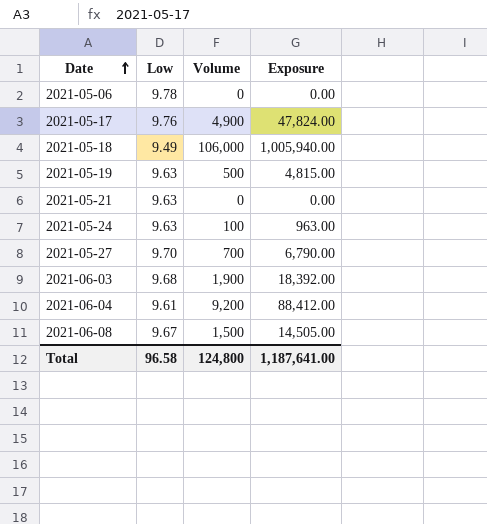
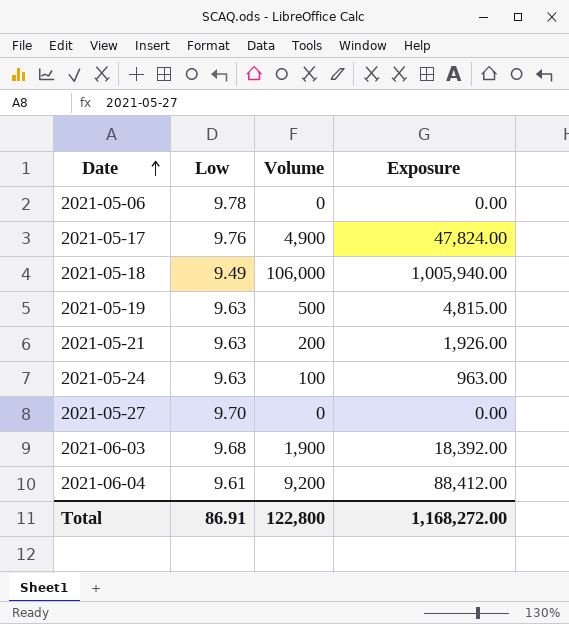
row 2021-06-08: 9.67 | 1,500 | 14,505.00 -> none
2021-05-21 | Volume: 0 -> 200
2021-05-21 | Exposure: 0.00 -> 1,926.00
2021-05-27 | Volume: 700 -> 0
2021-05-27 | Exposure: 6,790.00 -> 0.00
Total | Low: 96.58 -> 86.91
Total | Volume: 124,800 -> 122,800
Total | Exposure: 1,187,641.00 -> 1,168,272.00

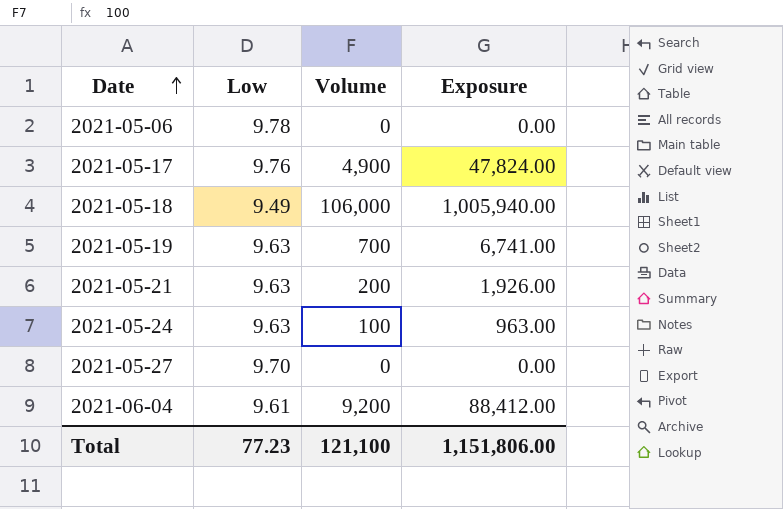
row 2021-06-03: 9.68 | 1,900 | 18,392.00 -> none
2021-05-19 | Volume: 500 -> 700
2021-05-19 | Exposure: 4,815.00 -> 6,741.00
Total | Low: 86.91 -> 77.23
Total | Volume: 122,800 -> 121,100
Total | Exposure: 1,168,272.00 -> 1,151,806.00

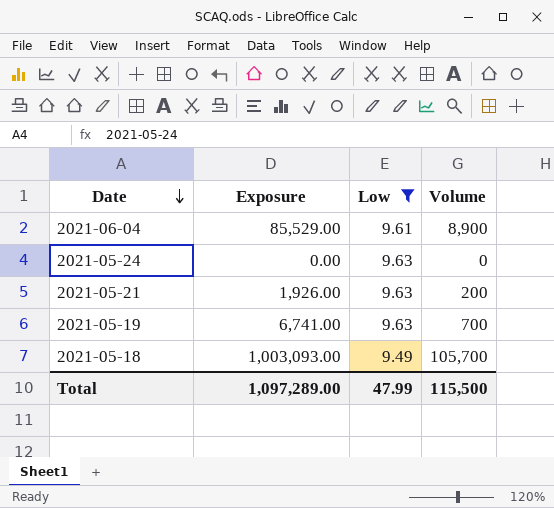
filter: none -> Low <= 9.63
row order: Date ascending -> Date descending
column Exposure | position: 4 -> 2
2021-06-04 | Exposure: 88,412.00 -> 85,529.00
2021-06-04 | Volume: 9,200 -> 8,900
2021-05-24 | Exposure: 963.00 -> 0.00
2021-05-24 | Volume: 100 -> 0
2021-05-18 | Exposure: 1,005,940.00 -> 1,003,093.00
2021-05-18 | Volume: 106,000 -> 105,700
Total | Exposure: 1,151,806.00 -> 1,097,289.00
Total | Low: 77.23 -> 47.99
Total | Volume: 121,100 -> 115,500

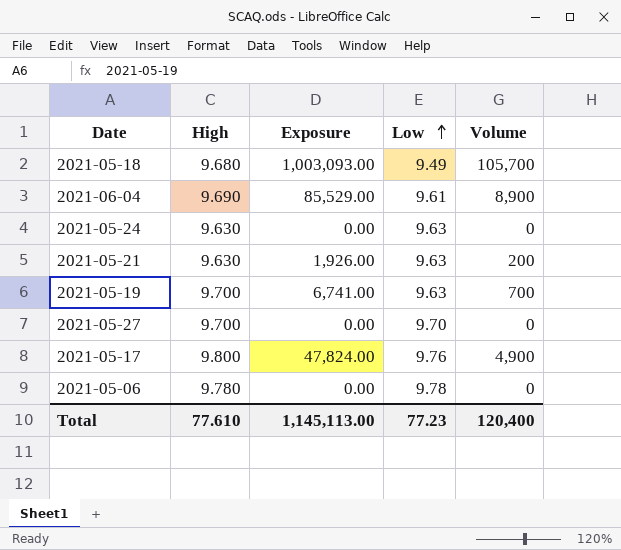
filter: Low <= 9.63 -> none
row order: Date descending -> Low ascending
column High | position: none -> 2
Total | Exposure: 1,097,289.00 -> 1,145,113.00
Total | Low: 47.99 -> 77.23
Total | Volume: 115,500 -> 120,400

